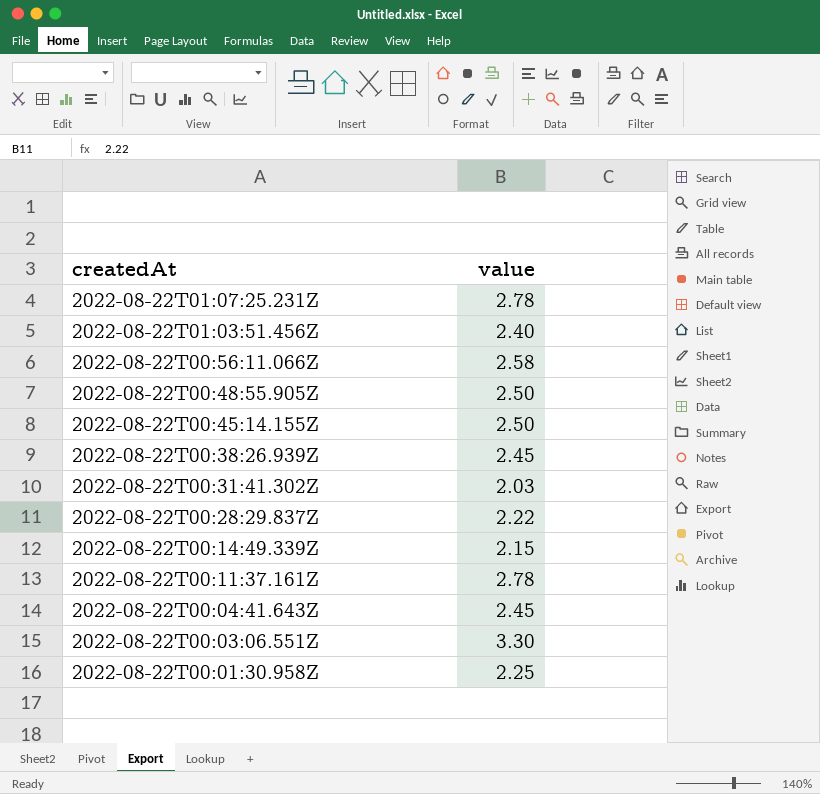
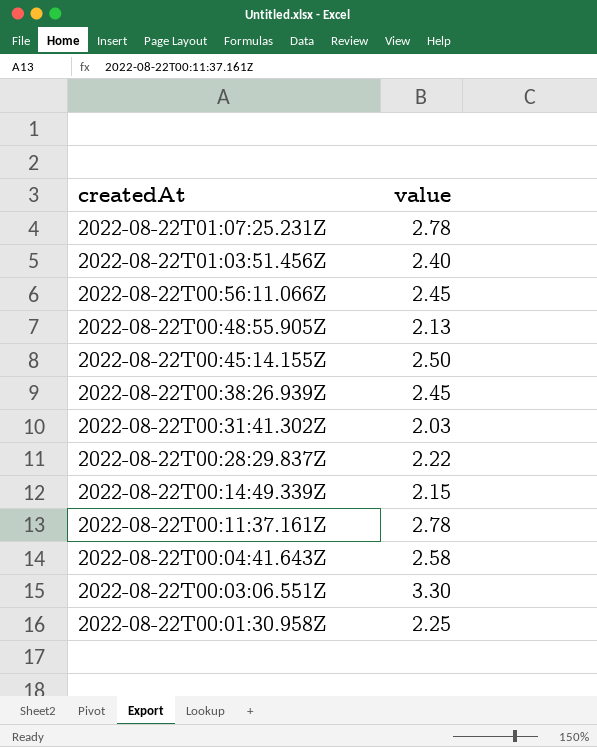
2022-08-22T00:56:11.066Z | value: 2.58 -> 2.45
2022-08-22T00:48:55.905Z | value: 2.50 -> 2.13
2022-08-22T00:04:41.643Z | value: 2.45 -> 2.58

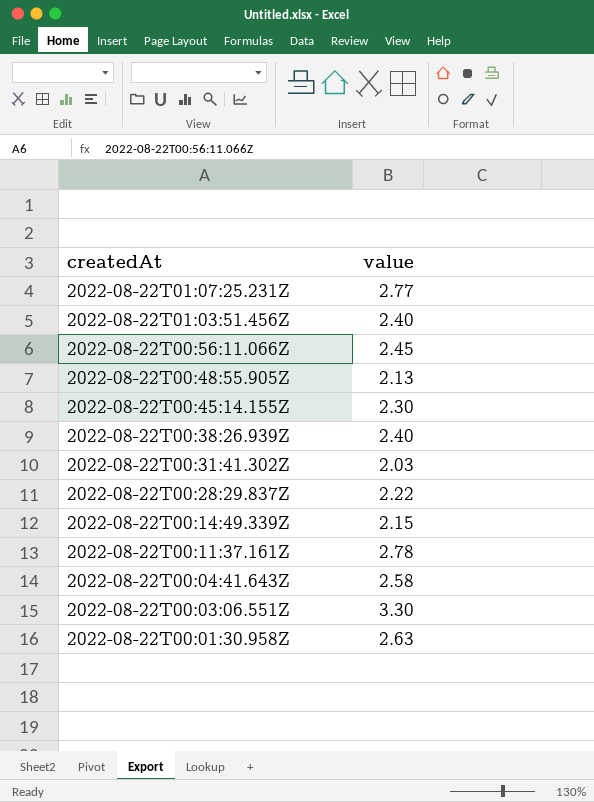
2022-08-22T01:07:25.231Z | value: 2.78 -> 2.77
2022-08-22T00:45:14.155Z | value: 2.50 -> 2.30
2022-08-22T00:38:26.939Z | value: 2.45 -> 2.40
2022-08-22T00:01:30.958Z | value: 2.25 -> 2.63

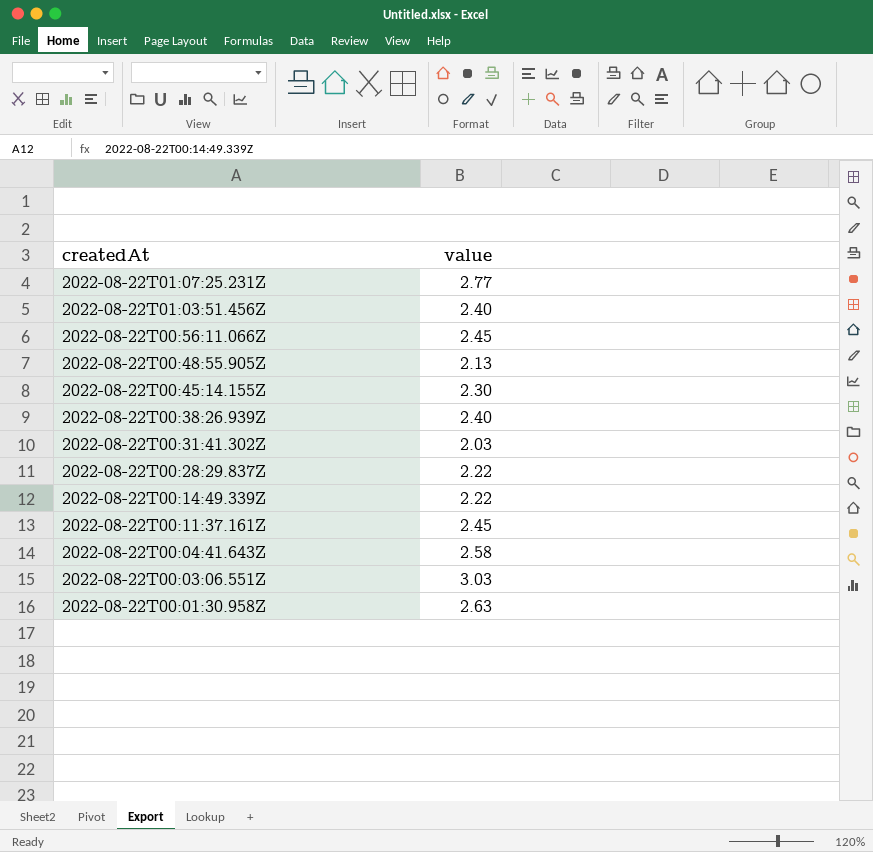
2022-08-22T00:14:49.339Z | value: 2.15 -> 2.22
2022-08-22T00:11:37.161Z | value: 2.78 -> 2.45
2022-08-22T00:03:06.551Z | value: 3.30 -> 3.03

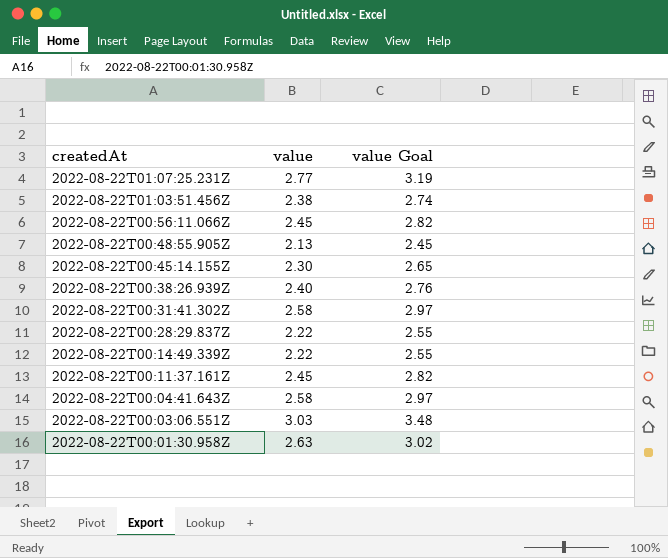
column value Goal | formula: none -> [value] * 1.15
2022-08-22T01:03:51.456Z | value: 2.40 -> 2.38
2022-08-22T00:31:41.302Z | value: 2.03 -> 2.58

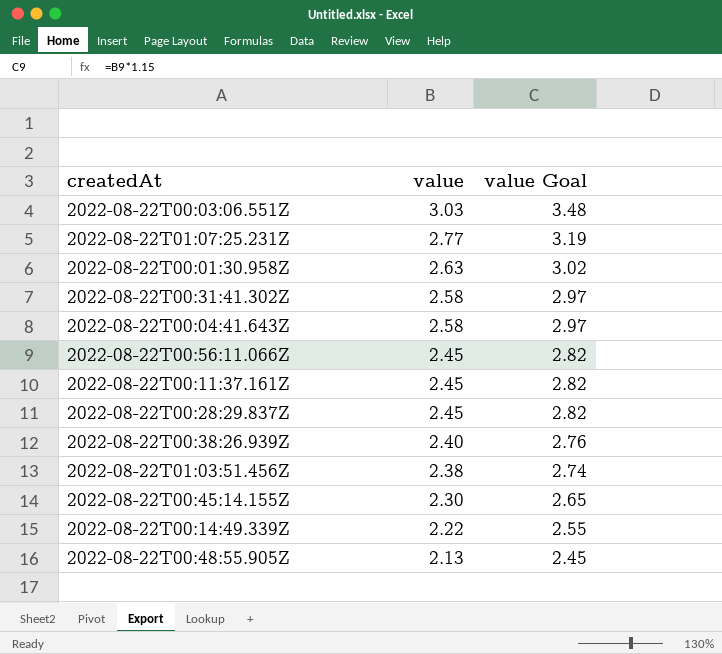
row order: createdAt descending -> value descending
2022-08-22T00:28:29.837Z | value: 2.22 -> 2.45
2022-08-22T00:28:29.837Z | value Goal: 2.55 -> 2.82

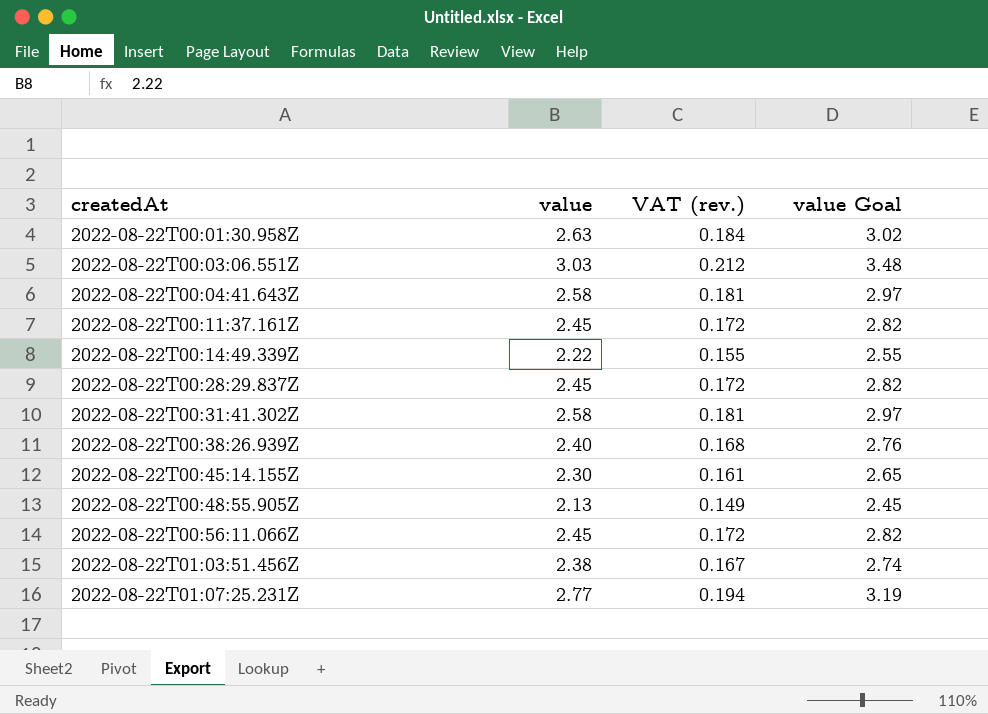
row order: value descending -> createdAt ascending
column VAT (rev.) | formula: none -> [value] * 0.07

